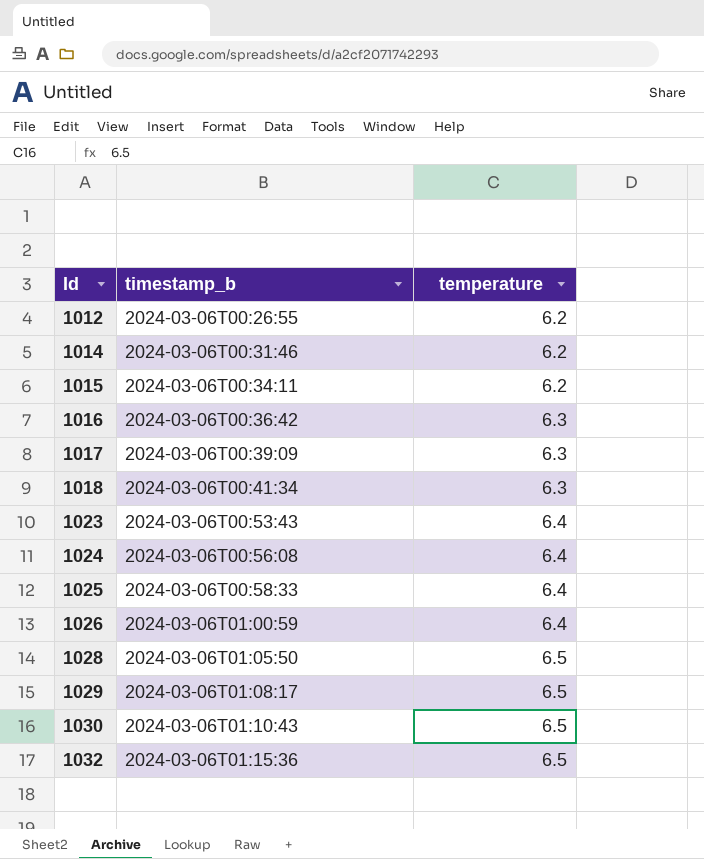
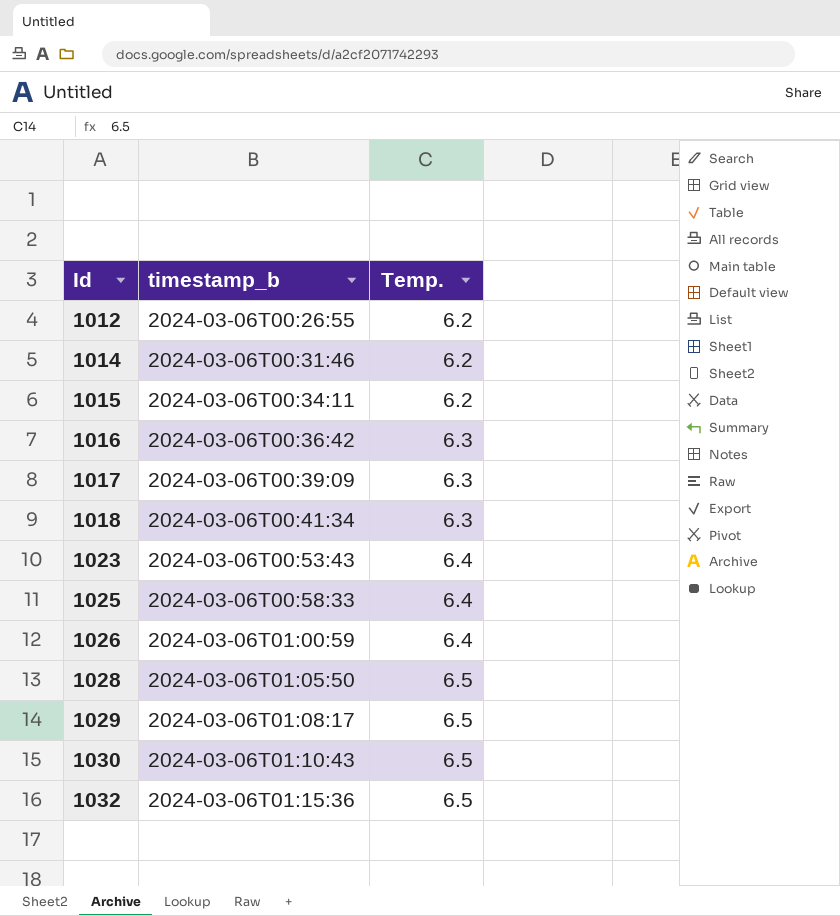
column name: temperature -> Temp.
row 1024: 2024-03-06T00:56:08 | 6.4 -> none

